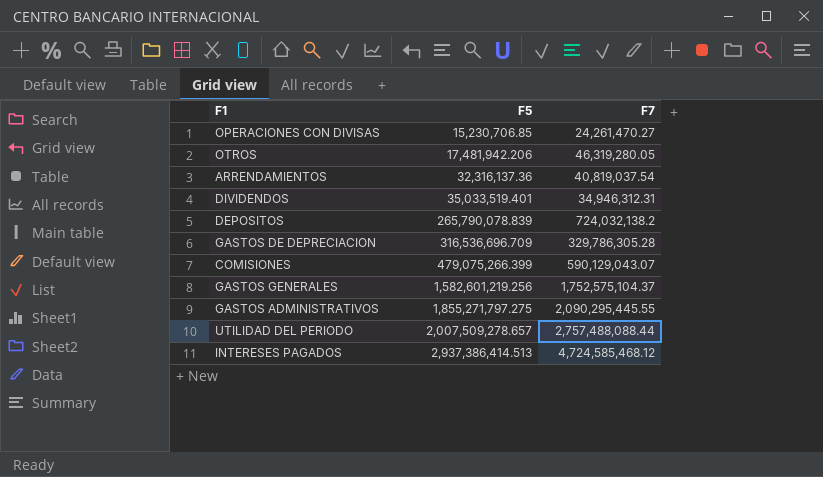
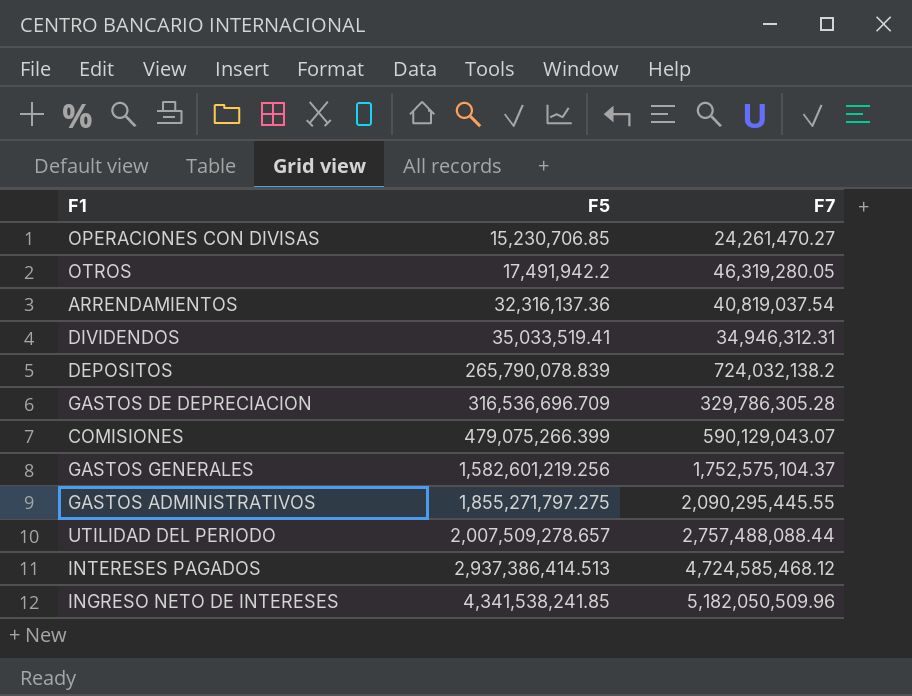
OTROS | F5: 17,481,942.206 -> 17,491,942.2
DIVIDENDOS | F5: 35,033,519.401 -> 35,033,519.41
row INGRESO NETO DE INTERESES: none -> 4,341,538,241.85 | 5,182,050,509.96

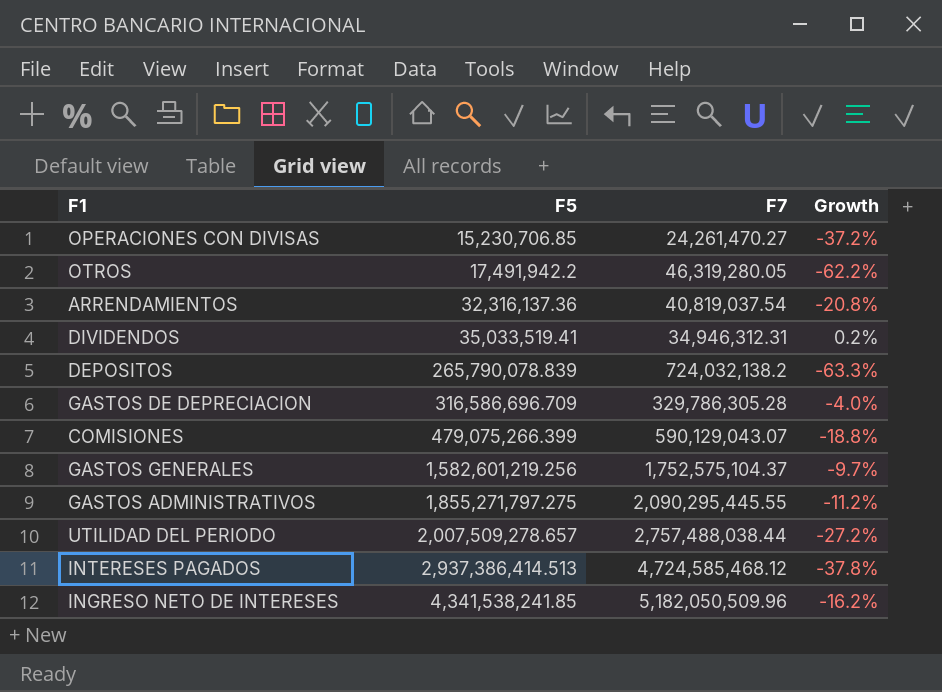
column Growth | formula: none -> ([F5] - [F7]) / [F7]
GASTOS DE DEPRECIACION | F5: 316,536,696.709 -> 316,586,696.709
UTILIDAD DEL PERIODO | F7: 2,757,488,088.44 -> 2,757,488,038.44

